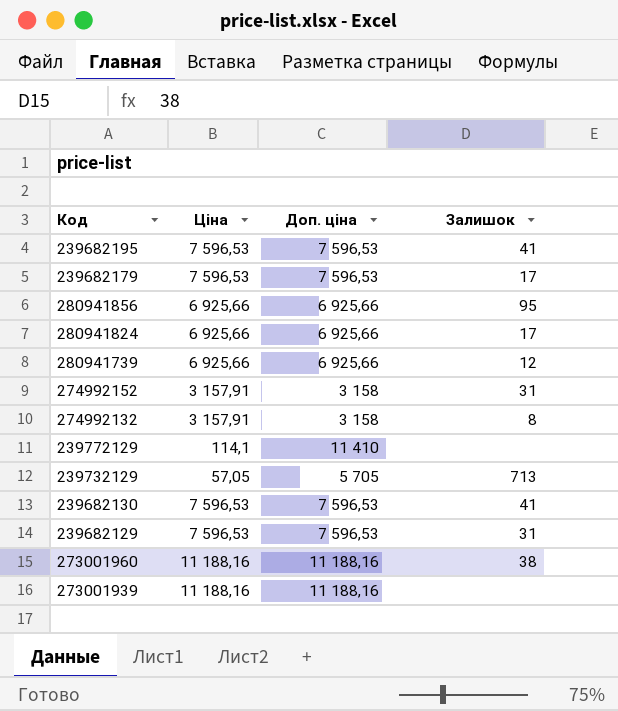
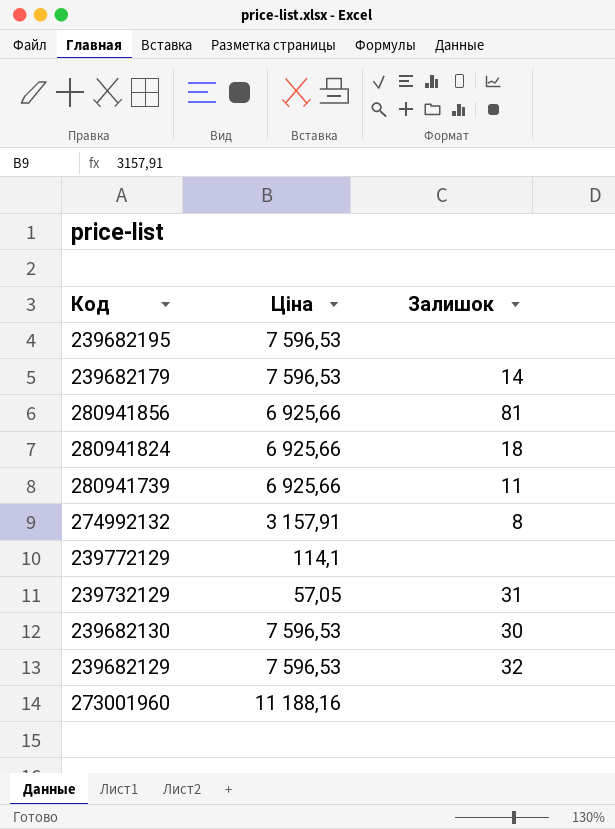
column Доп. ціна | position: 3 -> none
row 274992152: 3 157,91 | 3 158 | 31 -> none
row 273001939: 11 188,16 | 11 188,16 | none -> none
239682195 | Залишок: 41 -> none
239682179 | Залишок: 17 -> 14
280941856 | Залишок: 95 -> 81
280941824 | Залишок: 17 -> 18
280941739 | Залишок: 12 -> 11
239732129 | Залишок: 713 -> 31
239682130 | Залишок: 41 -> 30
239682129 | Залишок: 31 -> 32
273001960 | Залишок: 38 -> none

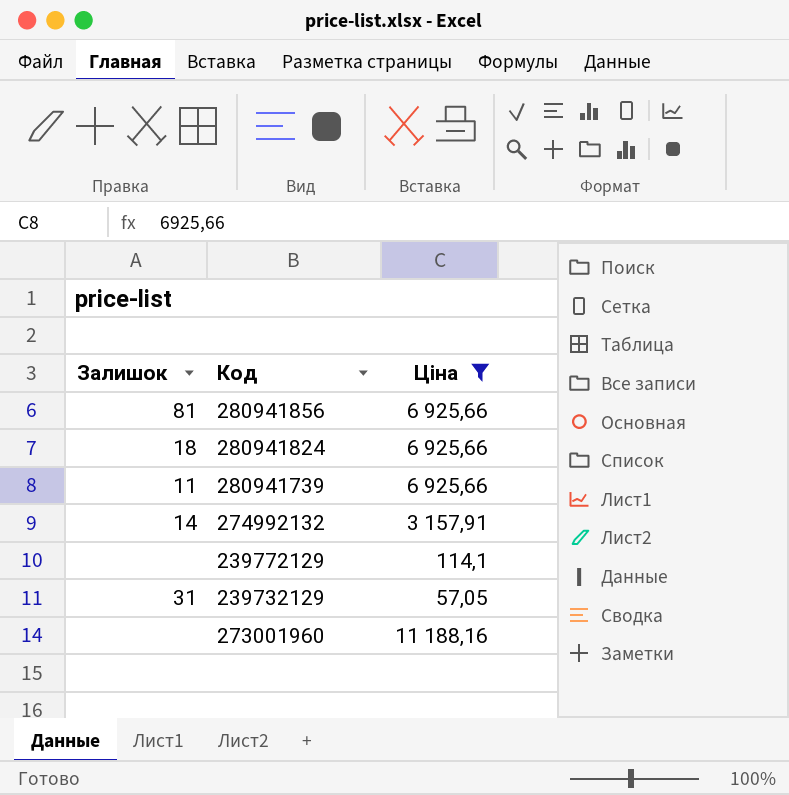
filter: none -> Ціна != 7 596,53
column Залишок | position: 3 -> 1
274992132 | Залишок: 8 -> 14

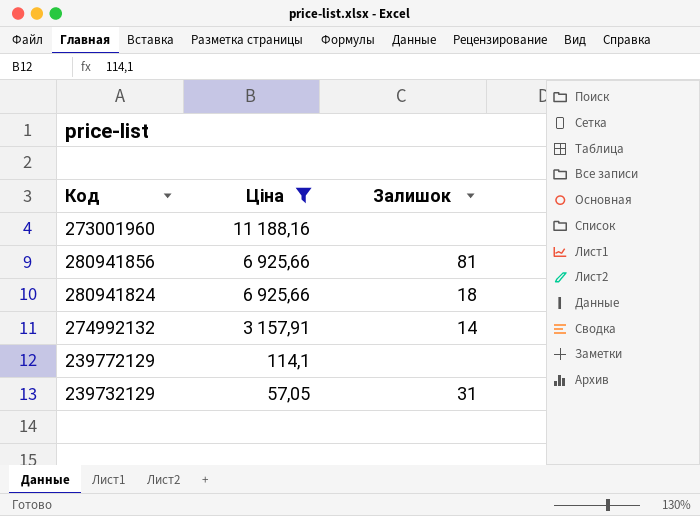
row order: none -> Ціна descending
column Залишок | position: 1 -> 3
row 280941739: 11 | 6 925,66 -> none

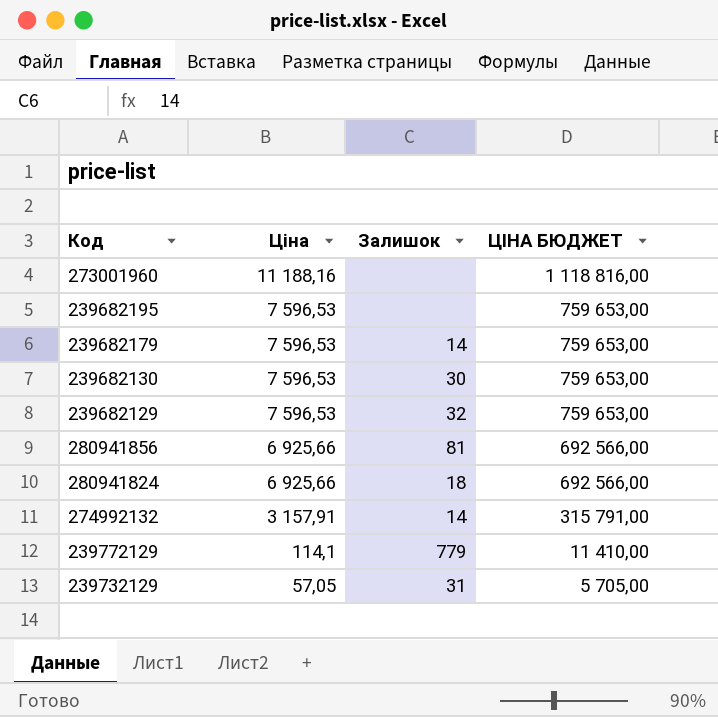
filter: Ціна != 7 596,53 -> none
column ЦІНА БЮДЖЕТ | formula: none -> [Ціна] * 100
239772129 | Залишок: none -> 779

